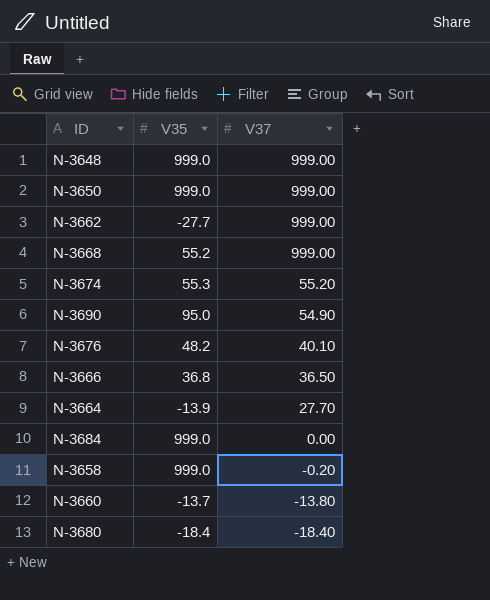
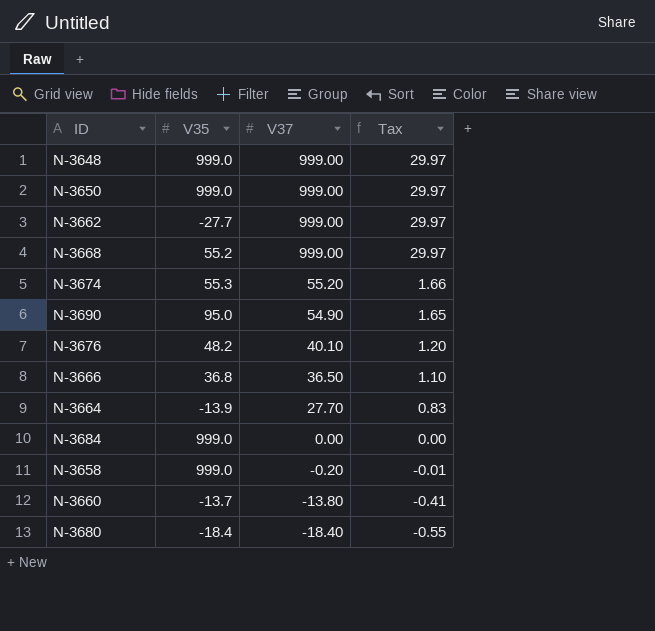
column Tax | formula: none -> [V37] * 0.03

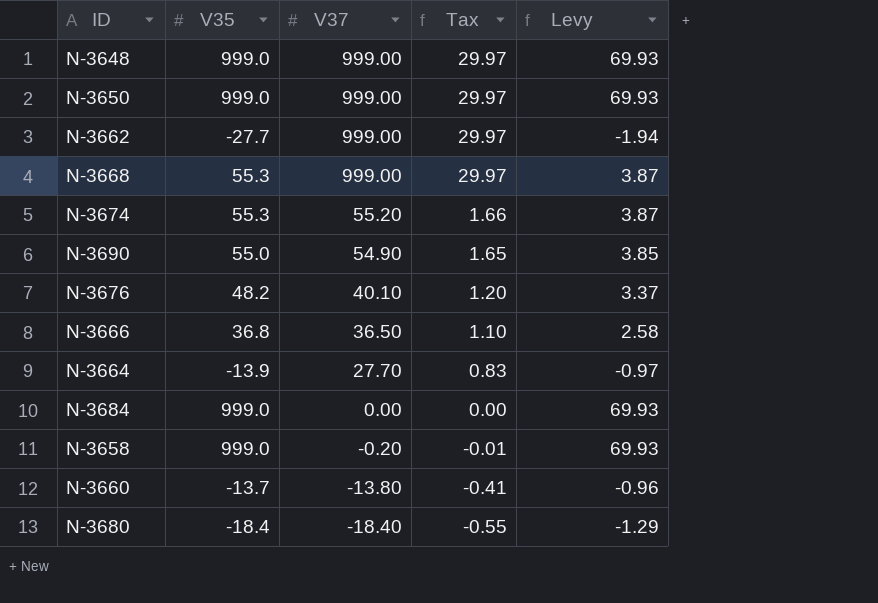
column Levy | formula: none -> [V35] * 0.07
N-3668 | V35: 55.2 -> 55.3
N-3690 | V35: 95.0 -> 55.0

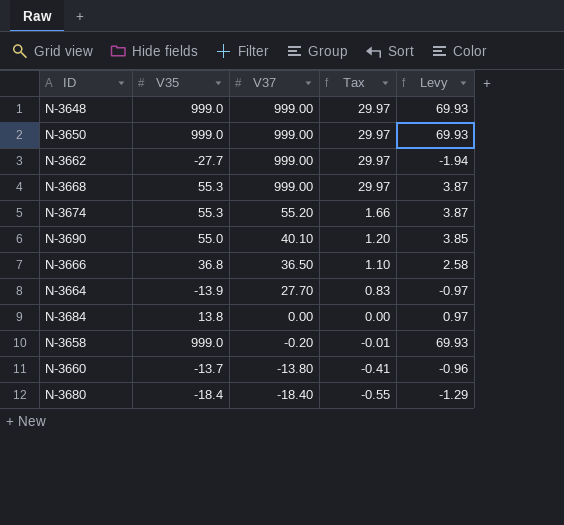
row N-3676: 48.2 | 40.10 | 1.20 | 3.37 -> none
N-3690 | V37: 54.90 -> 40.10
N-3690 | Tax: 1.65 -> 1.20
N-3684 | V35: 999.0 -> 13.8
N-3684 | Levy: 69.93 -> 0.97

